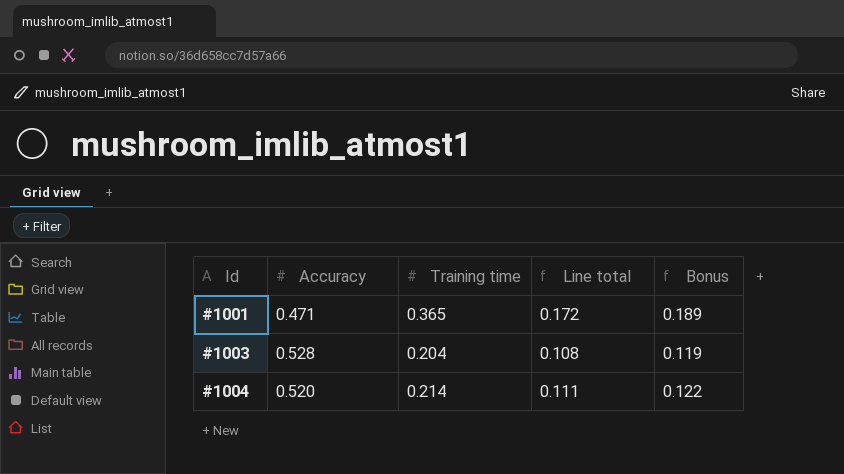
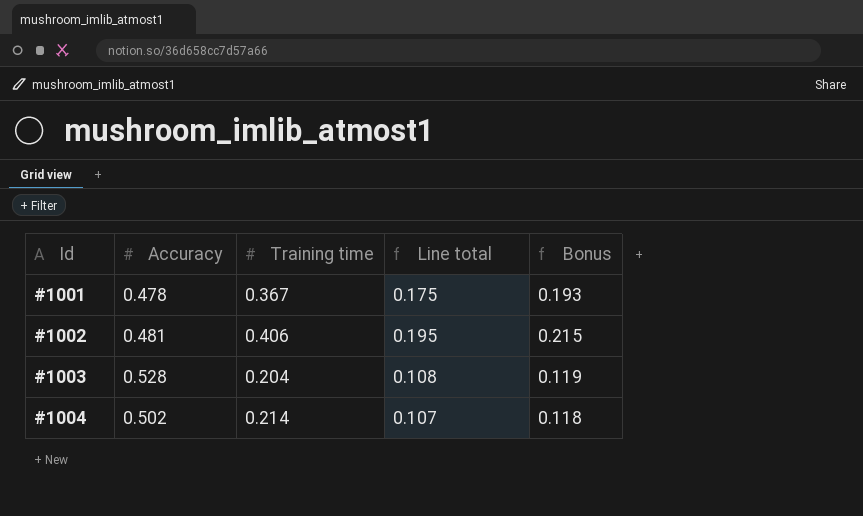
#1001 | Accuracy: 0.471 -> 0.478
#1001 | Training time: 0.365 -> 0.367
#1001 | Line total: 0.172 -> 0.175
#1001 | Bonus: 0.189 -> 0.193
row #1002: none -> 0.481 | 0.406 | 0.195 | 0.215
#1004 | Accuracy: 0.520 -> 0.502
#1004 | Line total: 0.111 -> 0.107
#1004 | Bonus: 0.122 -> 0.118

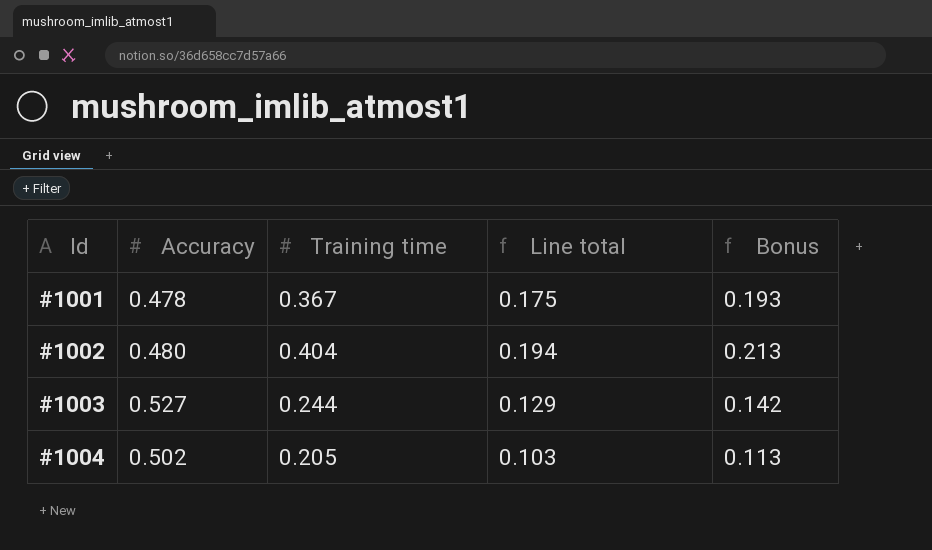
#1002 | Accuracy: 0.481 -> 0.480
#1002 | Training time: 0.406 -> 0.404
#1002 | Line total: 0.195 -> 0.194
#1002 | Bonus: 0.215 -> 0.213
#1003 | Accuracy: 0.528 -> 0.527
#1003 | Training time: 0.204 -> 0.244
#1003 | Line total: 0.108 -> 0.129
#1003 | Bonus: 0.119 -> 0.142
#1004 | Training time: 0.214 -> 0.205
#1004 | Line total: 0.107 -> 0.103
#1004 | Bonus: 0.118 -> 0.113

